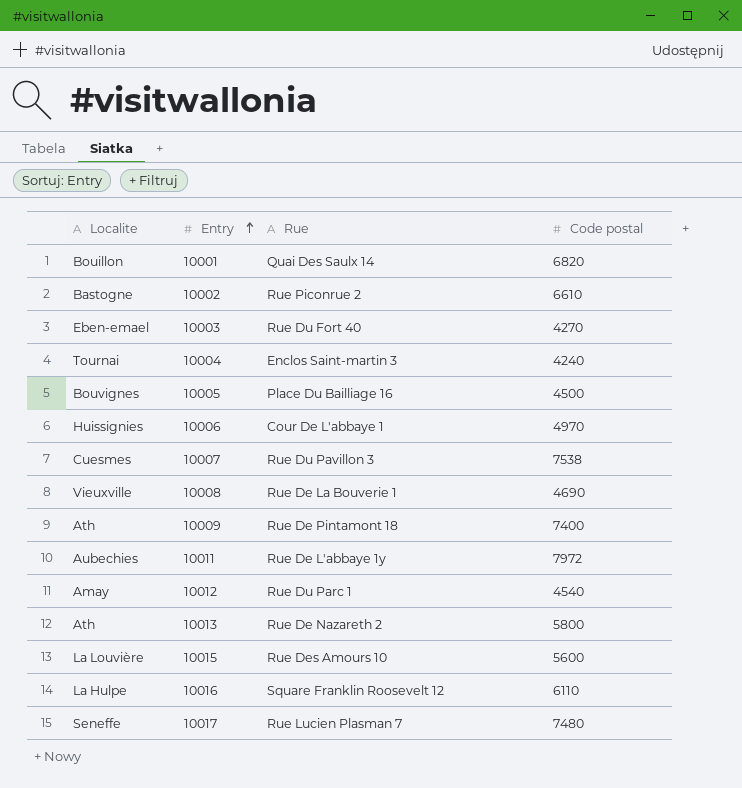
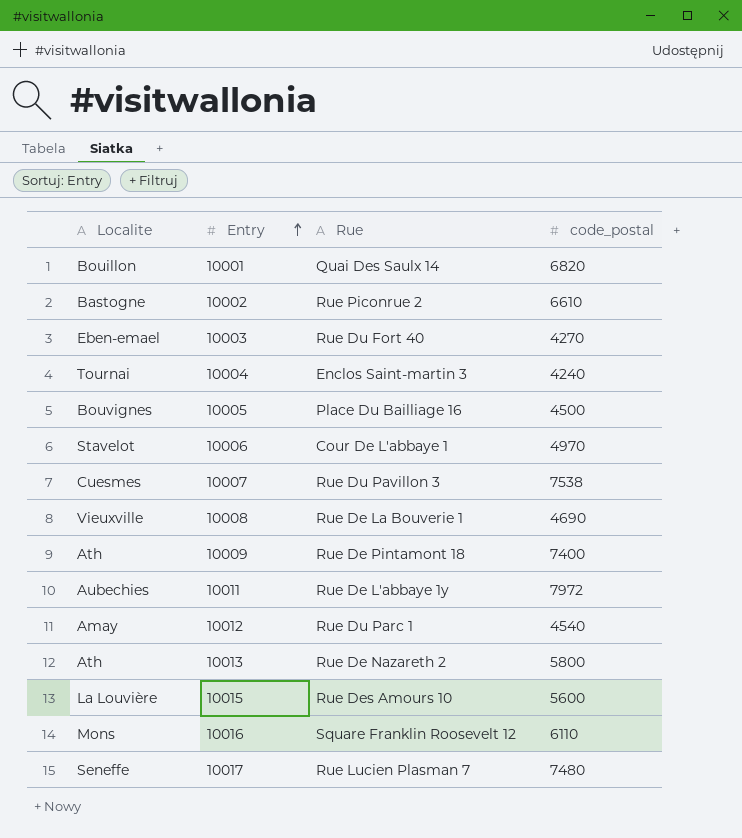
column name: Code postal -> code_postal
10006 | Localite: Huissignies -> Stavelot
10016 | Localite: La Hulpe -> Mons

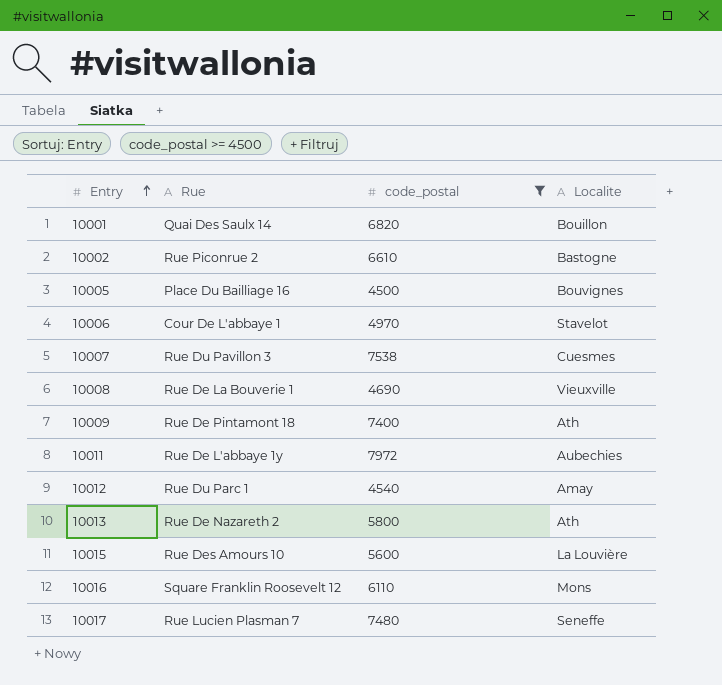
filter: none -> code_postal >= 4500
column Localite | position: 1 -> 4

